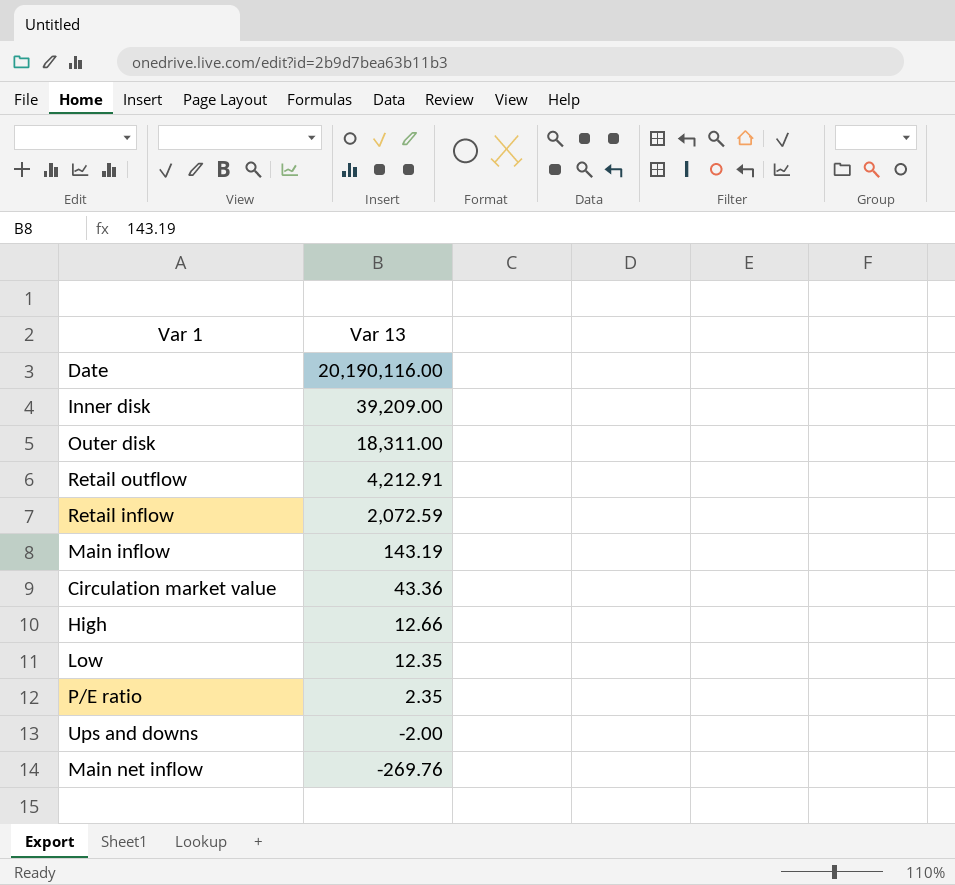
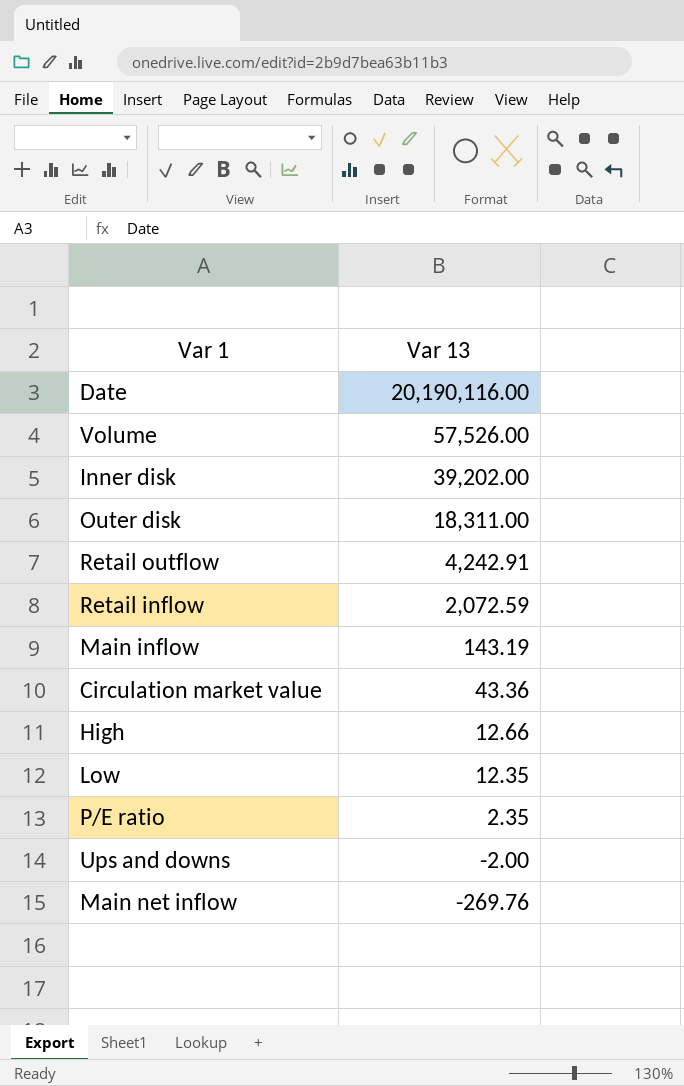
row Volume: none -> 57,526.00
Inner disk | Var 13: 39,209.00 -> 39,202.00
Retail outflow | Var 13: 4,212.91 -> 4,242.91

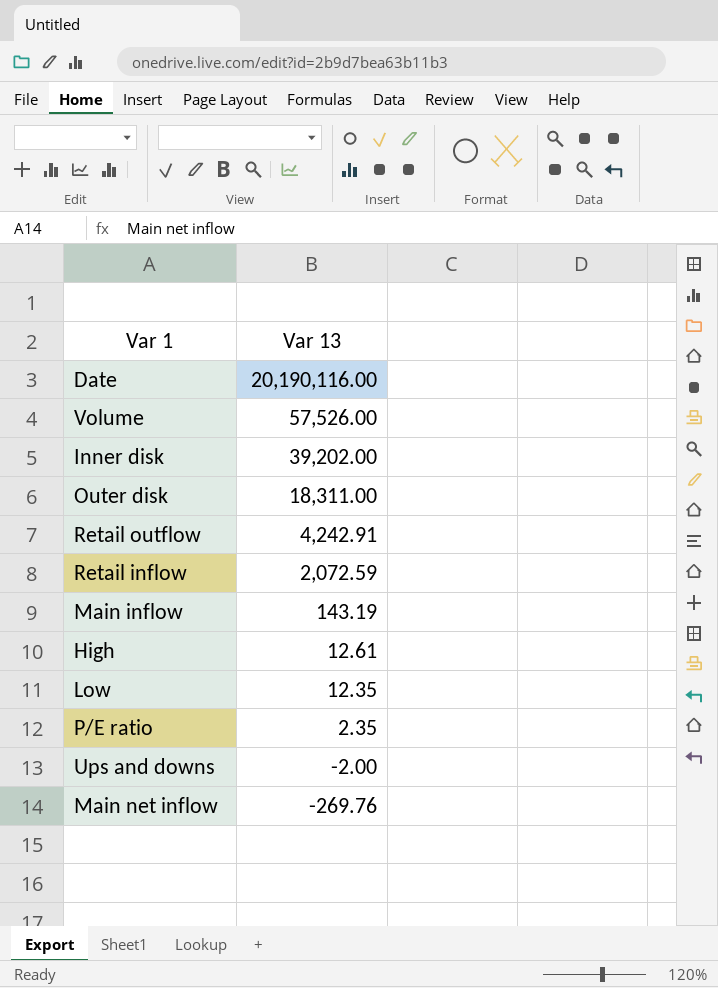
row Circulation market value: 43.36 -> none
High | Var 13: 12.66 -> 12.61

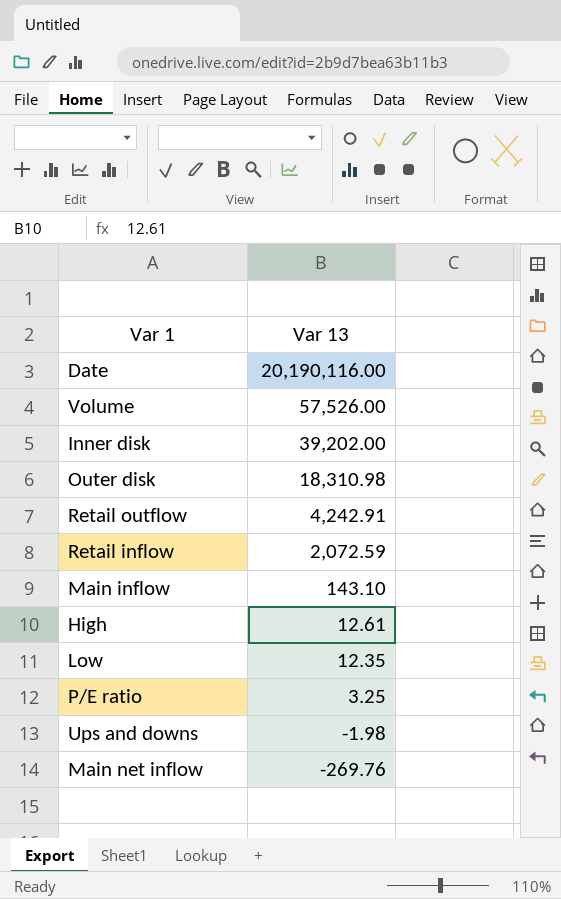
Outer disk | Var 13: 18,311.00 -> 18,310.98
Main inflow | Var 13: 143.19 -> 143.10
P/E ratio | Var 13: 2.35 -> 3.25
Ups and downs | Var 13: -2.00 -> -1.98

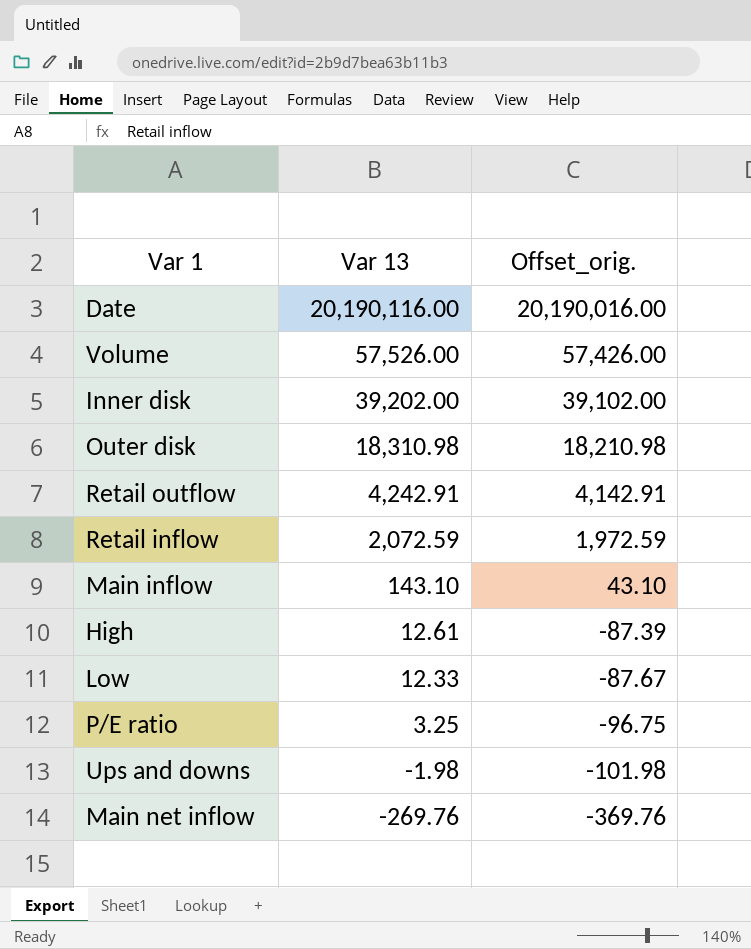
column Offset_orig. | formula: none -> [Var 13] - 100
Low | Var 13: 12.35 -> 12.33

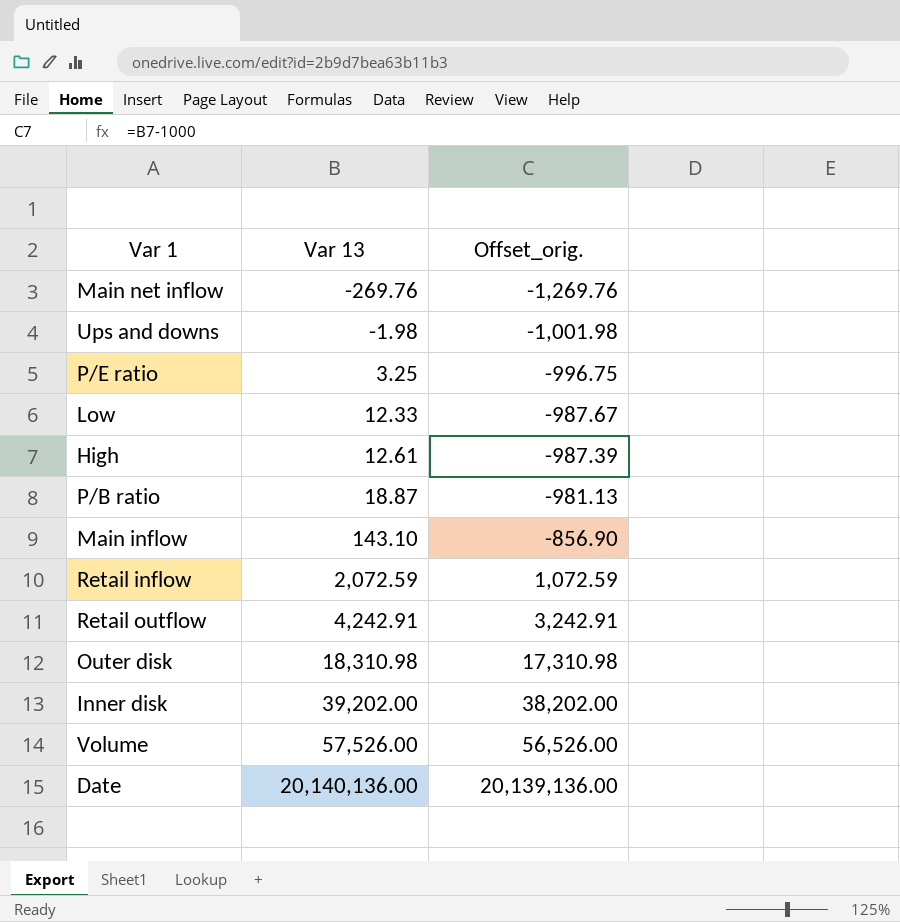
row order: Var 13 descending -> Var 13 ascending
column Offset_orig. | formula: [Var 13] - 100 -> [Var 13] - 1000
row P/B ratio: none -> 18.87 | -981.13
Date | Var 13: 20,190,116.00 -> 20,140,136.00

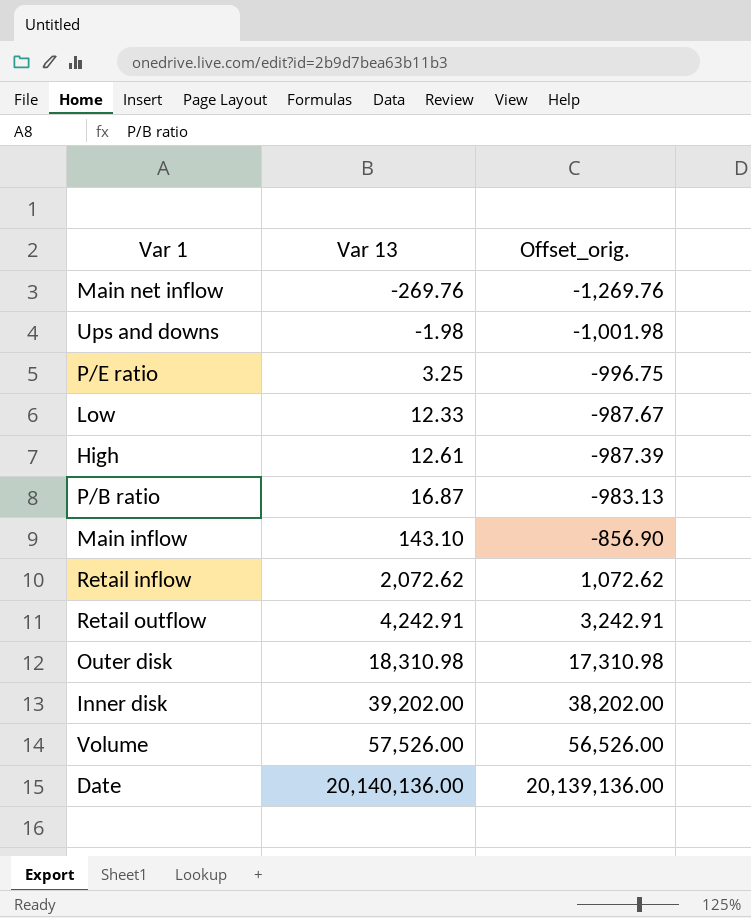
P/B ratio | Var 13: 18.87 -> 16.87
P/B ratio | Offset_orig.: -981.13 -> -983.13
Retail inflow | Var 13: 2,072.59 -> 2,072.62
Retail inflow | Offset_orig.: 1,072.59 -> 1,072.62

